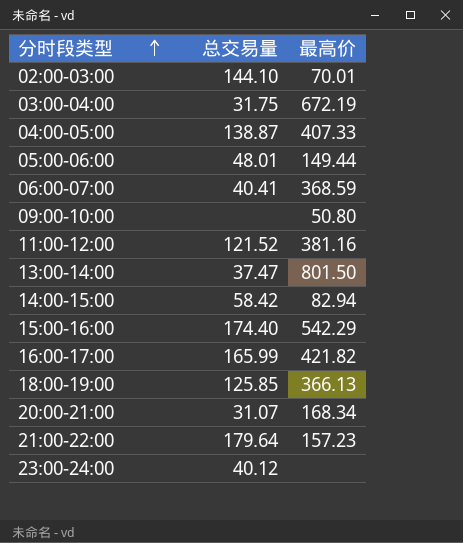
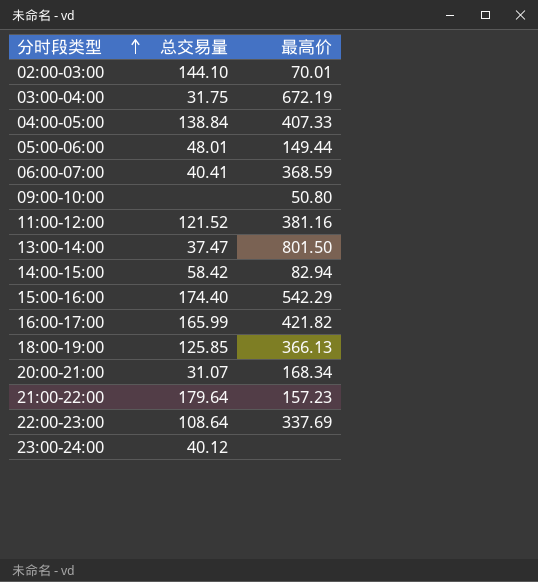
04:00-05:00 | 总交易量: 138.87 -> 138.84
row 22:00-23:00: none -> 108.64 | 337.69

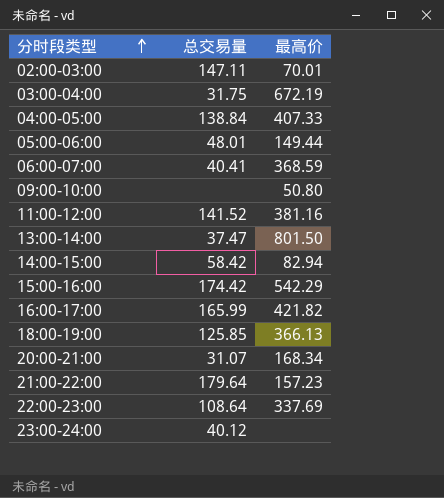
02:00-03:00 | 总交易量: 144.10 -> 147.11
11:00-12:00 | 总交易量: 121.52 -> 141.52
15:00-16:00 | 总交易量: 174.40 -> 174.42

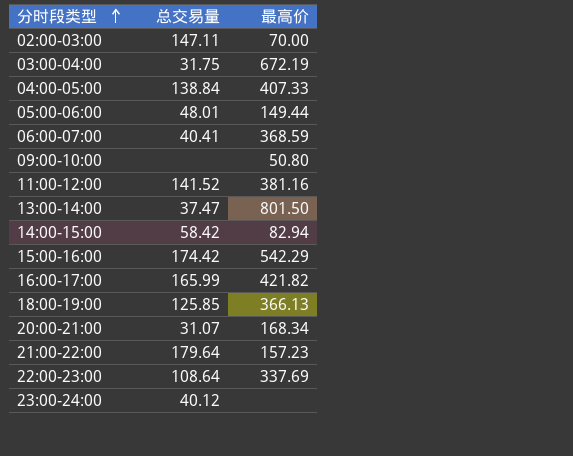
02:00-03:00 | 最高价: 70.01 -> 70.00

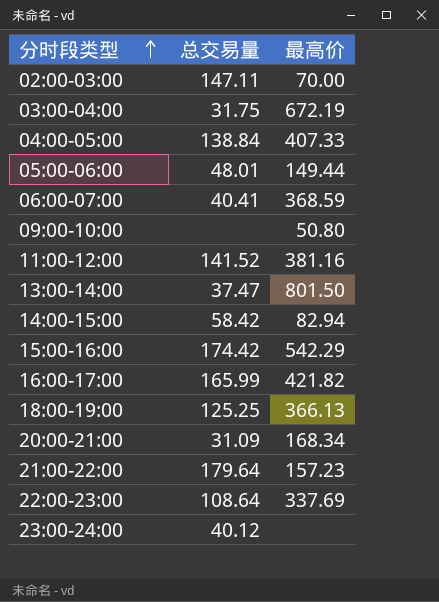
18:00-19:00 | 总交易量: 125.85 -> 125.25
20:00-21:00 | 总交易量: 31.07 -> 31.09

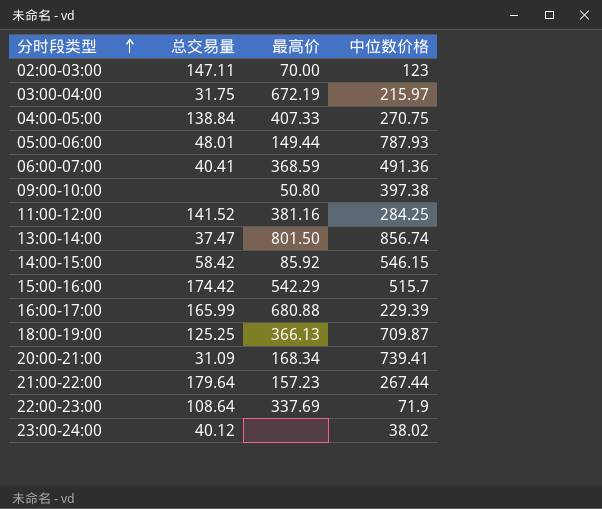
column 中位数价格 | position: none -> 4
14:00-15:00 | 最高价: 82.94 -> 85.92
16:00-17:00 | 最高价: 421.82 -> 680.88

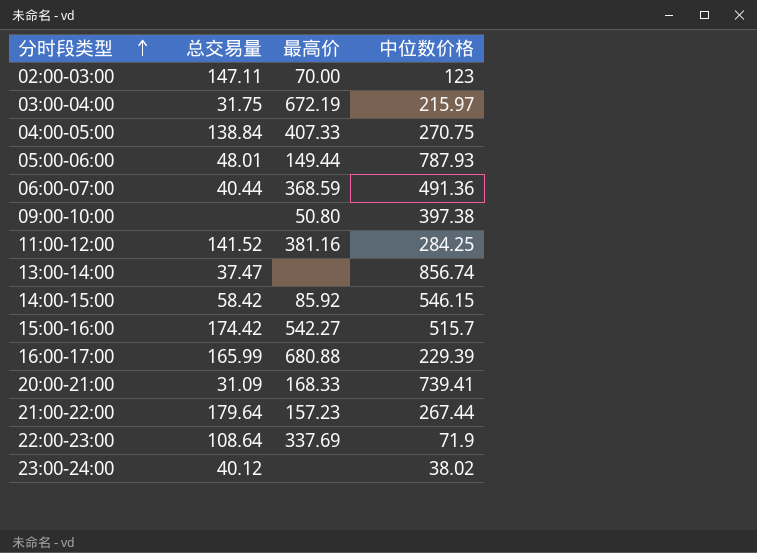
row 18:00-19:00: 125.25 | 366.13 | 709.87 -> none
06:00-07:00 | 总交易量: 40.41 -> 40.44
13:00-14:00 | 最高价: 801.50 -> none
15:00-16:00 | 最高价: 542.29 -> 542.27
20:00-21:00 | 最高价: 168.34 -> 168.33

